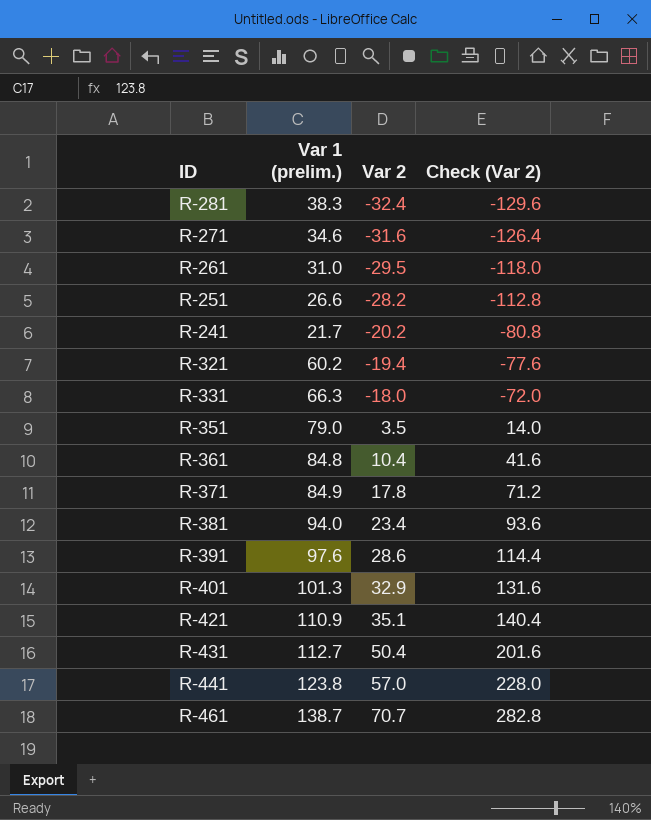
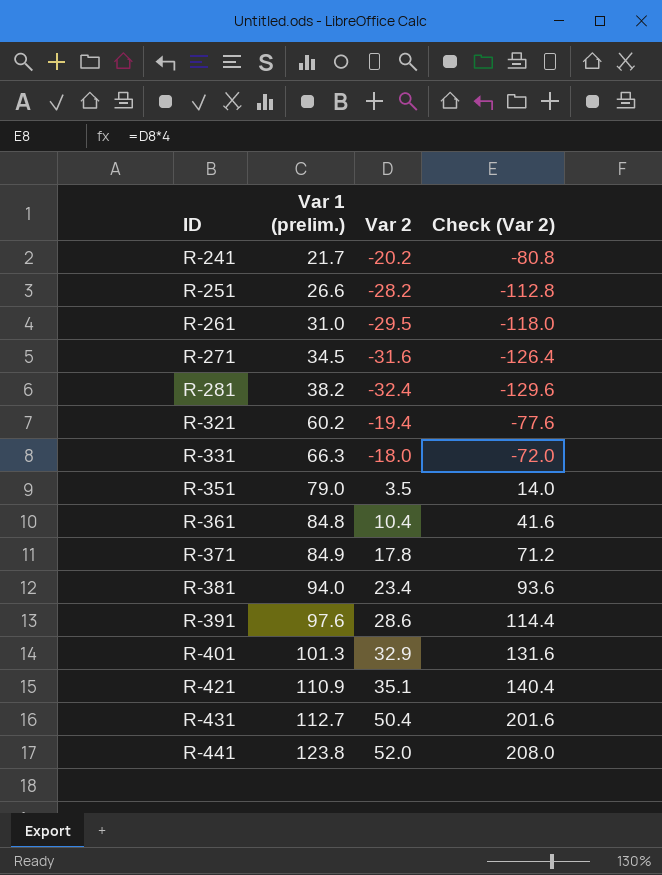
row order: Var 2 ascending -> ID ascending
row R-461: 138.7 | 70.7 | 282.8 -> none
R-271 | Var 1 (prelim.): 34.6 -> 34.5
R-281 | Var 1 (prelim.): 38.3 -> 38.2
R-441 | Var 2: 57.0 -> 52.0
R-441 | Check (Var 2): 228.0 -> 208.0

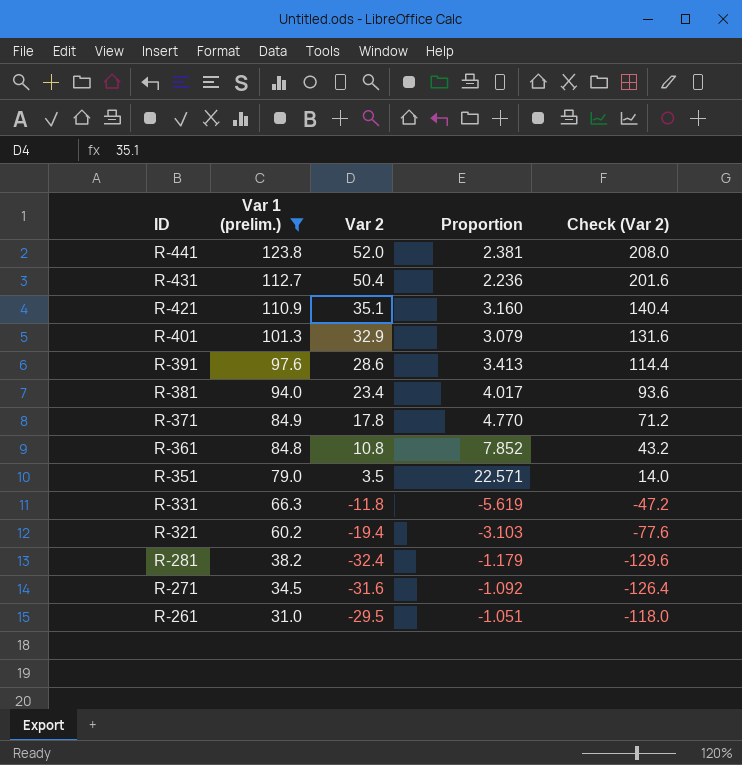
filter: none -> Var 1 (prelim.) >= 31.0
row order: ID ascending -> ID descending
column Proportion | formula: none -> [Var 1 (prelim.)] / [Var 2]
R-361 | Var 2: 10.4 -> 10.8
R-361 | Check (Var 2): 41.6 -> 43.2
R-331 | Var 2: -18.0 -> -11.8
R-331 | Check (Var 2): -72.0 -> -47.2

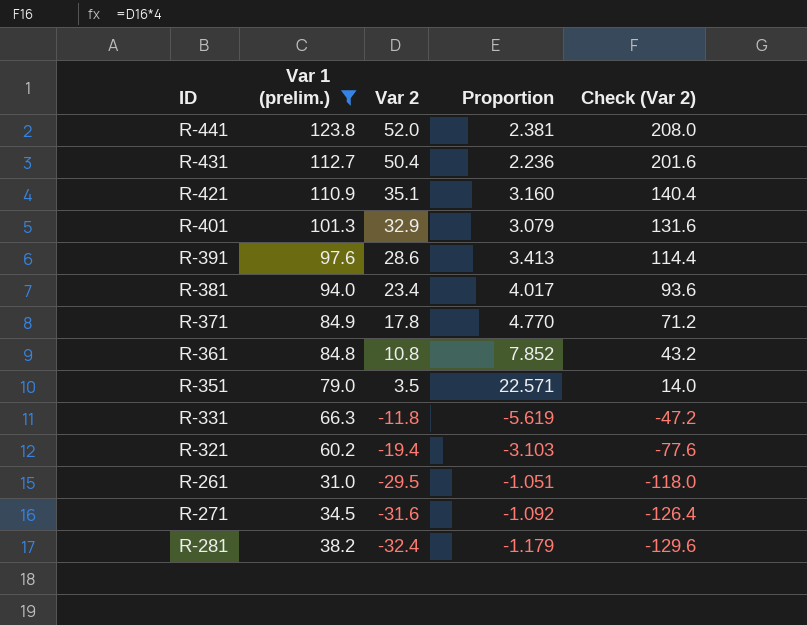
row order: ID descending -> Var 2 descending

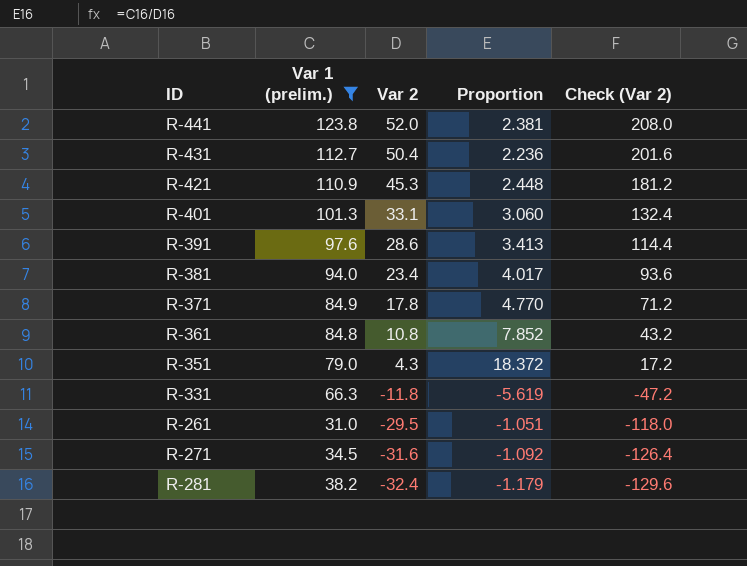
row R-321: 60.2 | -19.4 | -3.103 | -77.6 -> none
R-421 | Var 2: 35.1 -> 45.3
R-421 | Proportion: 3.160 -> 2.448
R-421 | Check (Var 2): 140.4 -> 181.2
R-401 | Var 2: 32.9 -> 33.1
R-401 | Proportion: 3.079 -> 3.060
R-401 | Check (Var 2): 131.6 -> 132.4
R-351 | Var 2: 3.5 -> 4.3
R-351 | Proportion: 22.571 -> 18.372
R-351 | Check (Var 2): 14.0 -> 17.2

